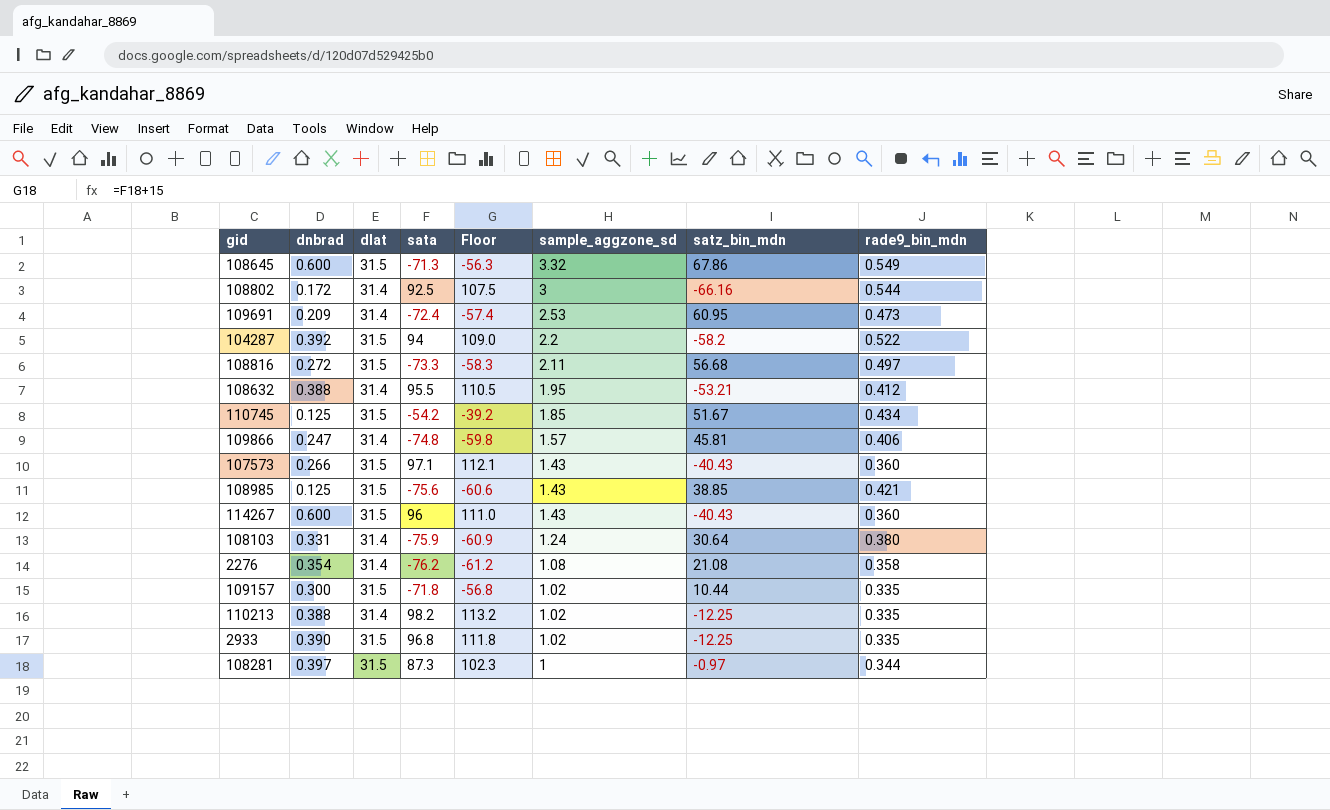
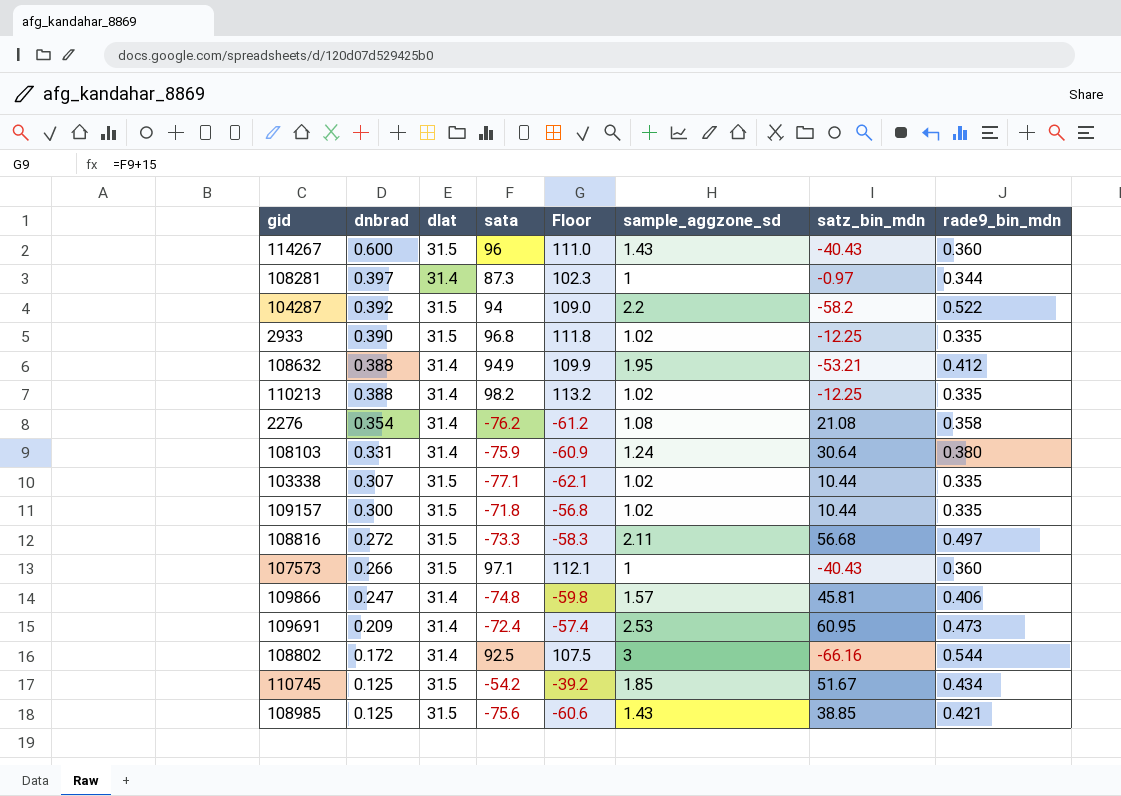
row order: sample_aggzone_sd descending -> dnbrad descending
row 108645: 0.600 | 31.5 | -71.3 | -56.3 | 3.32 | 67.86 | 0.549 -> none
108281 | dlat: 31.5 -> 31.4
108632 | sata: 95.5 -> 94.9
108632 | Floor: 110.5 -> 109.9
row 103338: none -> 0.307 | 31.5 | -77.1 | -62.1 | 1.02 | 10.44 | 0.335
107573 | sample_aggzone_sd: 1.43 -> 1

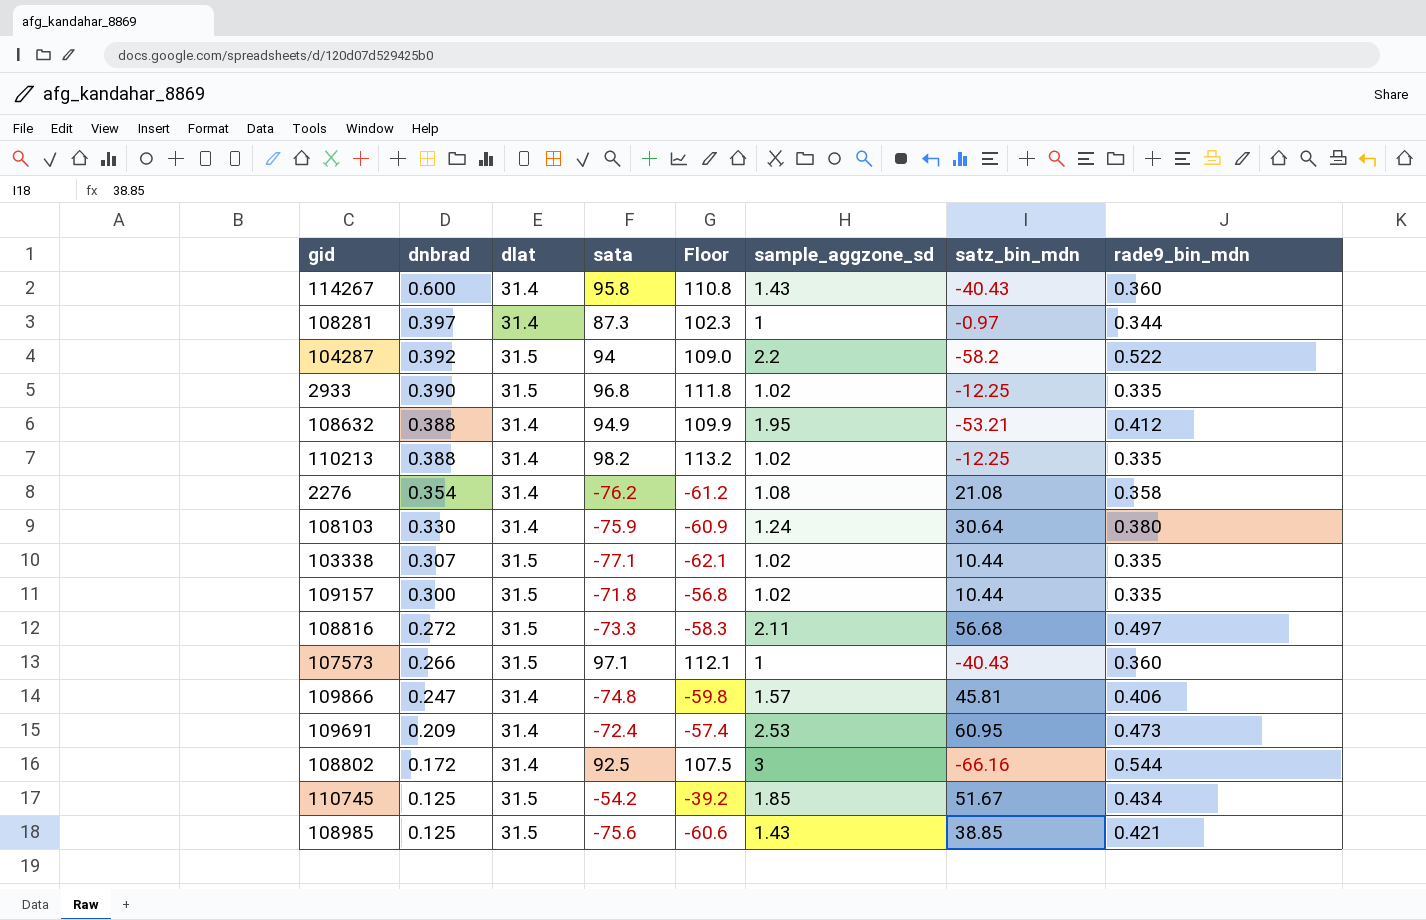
114267 | dlat: 31.5 -> 31.4
114267 | sata: 96 -> 95.8
114267 | Floor: 111.0 -> 110.8
108103 | dnbrad: 0.331 -> 0.330

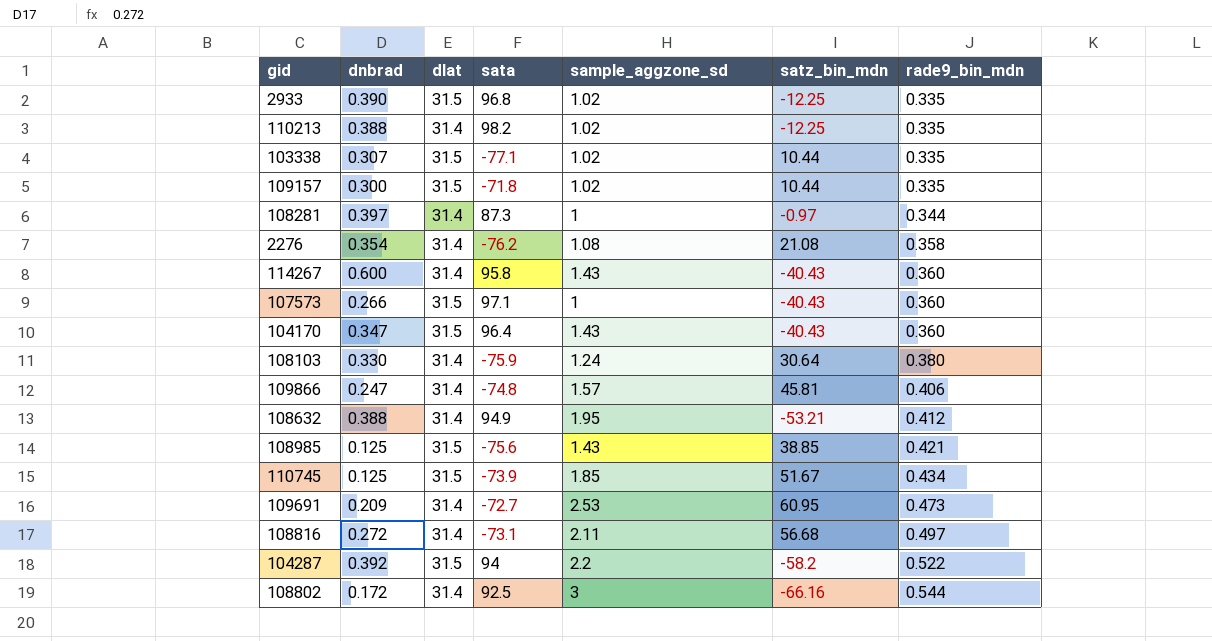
row order: dnbrad descending -> rade9_bin_mdn ascending
column Floor | formula: [sata] + 15 -> none
row 104170: none -> 0.347 | 31.5 | 96.4 | 1.43 | -40.43 | 0.360
110745 | sata: -54.2 -> -73.9
109691 | sata: -72.4 -> -72.7
108816 | dlat: 31.5 -> 31.4
108816 | sata: -73.3 -> -73.1

